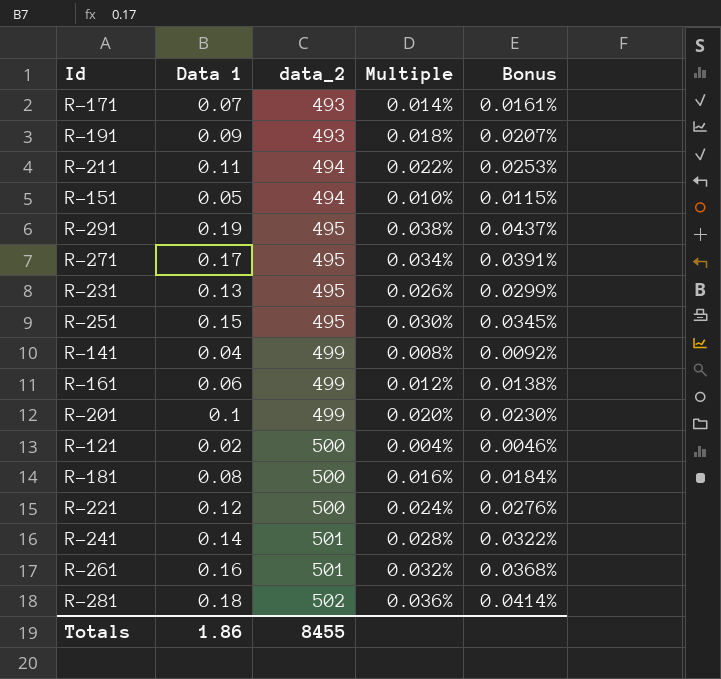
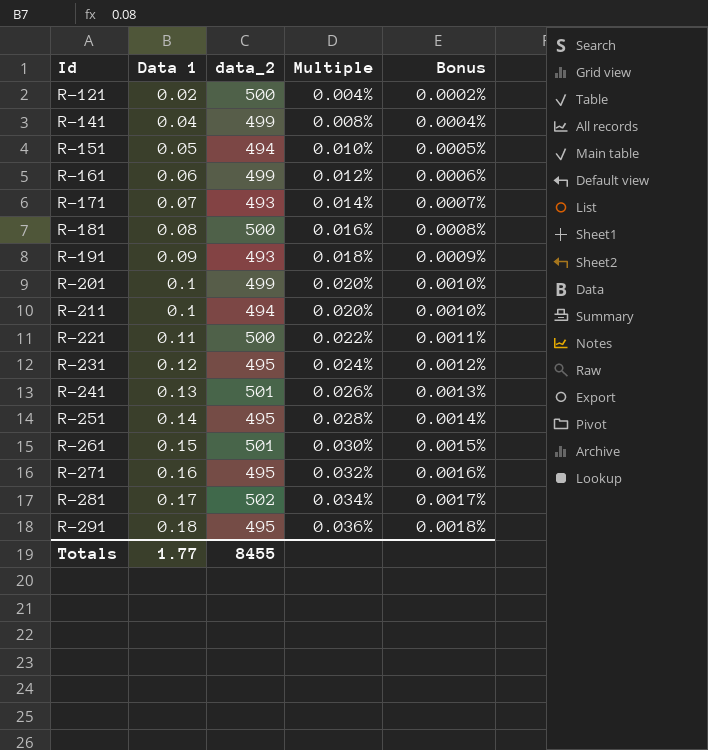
row order: data_2 ascending -> Id ascending
column Bonus | formula: [Multiple] * 1.15 -> [Multiple] * 0.05
R-211 | Data 1: 0.11 -> 0.1
R-211 | Multiple: 0.022% -> 0.020%
R-221 | Data 1: 0.12 -> 0.11
R-221 | Multiple: 0.024% -> 0.022%
R-231 | Data 1: 0.13 -> 0.12
R-231 | Multiple: 0.026% -> 0.024%
R-241 | Data 1: 0.14 -> 0.13
R-241 | Multiple: 0.028% -> 0.026%
R-251 | Data 1: 0.15 -> 0.14
R-251 | Multiple: 0.030% -> 0.028%
R-261 | Data 1: 0.16 -> 0.15
R-261 | Multiple: 0.032% -> 0.030%
R-271 | Data 1: 0.17 -> 0.16
R-271 | Multiple: 0.034% -> 0.032%
R-281 | Data 1: 0.18 -> 0.17
R-281 | Multiple: 0.036% -> 0.034%
R-291 | Data 1: 0.19 -> 0.18
R-291 | Multiple: 0.038% -> 0.036%
Totals | Data 1: 1.86 -> 1.77

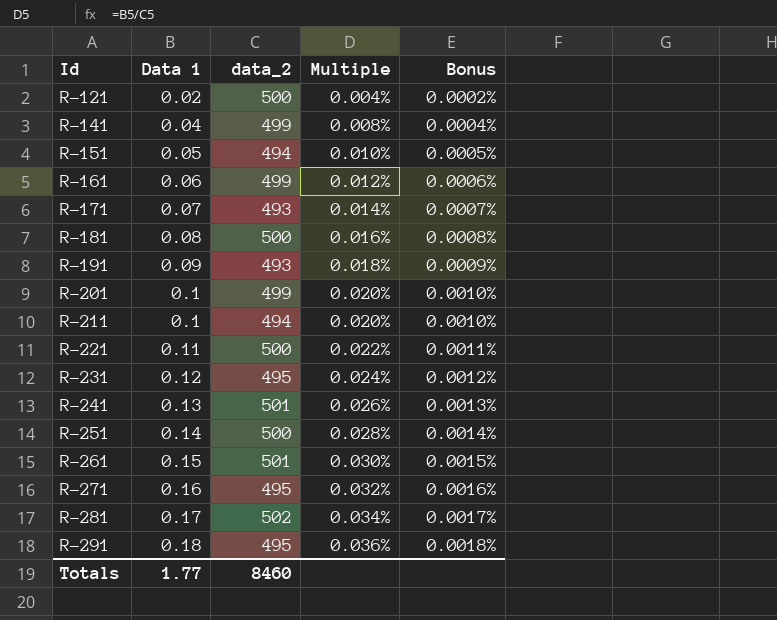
R-251 | data_2: 495 -> 500
Totals | data_2: 8455 -> 8460

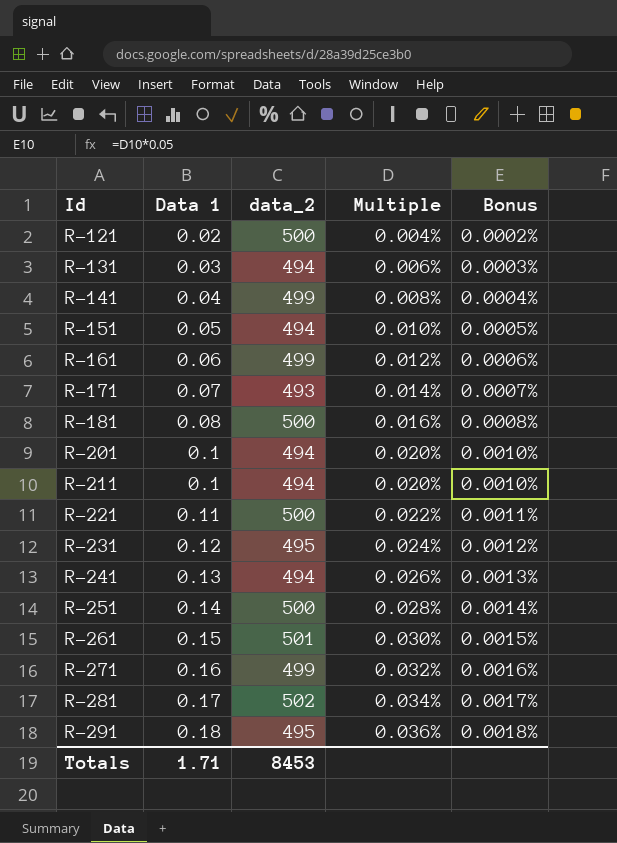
row R-191: 0.09 | 493 | 0.018% | 0.0009% -> none
row R-131: none -> 0.03 | 494 | 0.006% | 0.0003%
R-201 | data_2: 499 -> 494
R-241 | data_2: 501 -> 494
R-271 | data_2: 495 -> 499
Totals | Data 1: 1.77 -> 1.71
Totals | data_2: 8460 -> 8453

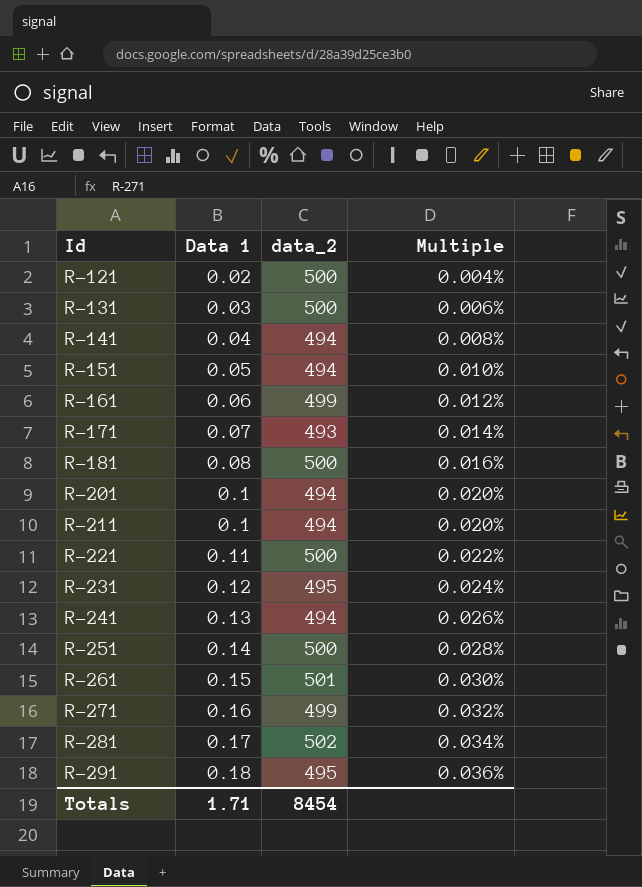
column Bonus | formula: [Multiple] * 0.05 -> none
R-131 | data_2: 494 -> 500
R-141 | data_2: 499 -> 494
Totals | data_2: 8453 -> 8454

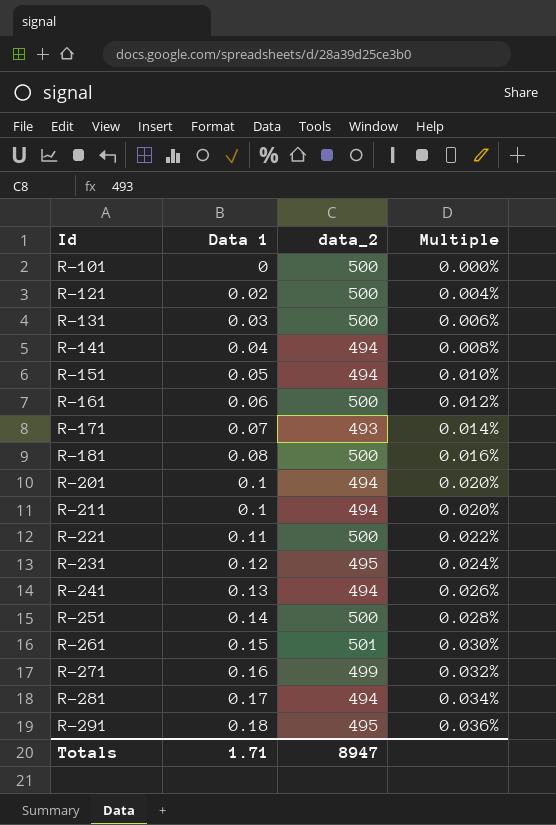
row R-101: none -> 0 | 500 | 0.000%
R-161 | data_2: 499 -> 500
R-281 | data_2: 502 -> 494
Totals | data_2: 8454 -> 8947

